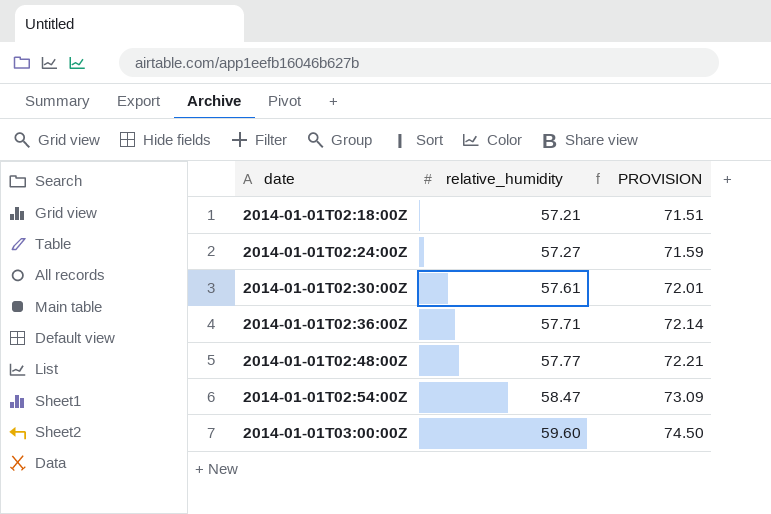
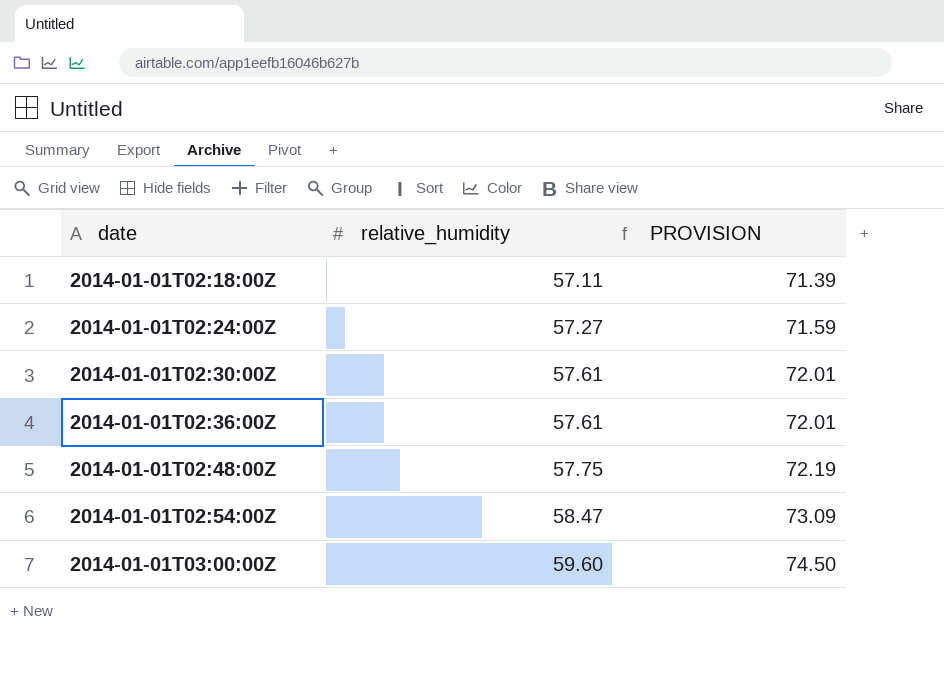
2014-01-01T02:18:00Z | relative_humidity: 57.21 -> 57.11
2014-01-01T02:18:00Z | PROVISION: 71.51 -> 71.39
2014-01-01T02:36:00Z | relative_humidity: 57.71 -> 57.61
2014-01-01T02:36:00Z | PROVISION: 72.14 -> 72.01
2014-01-01T02:48:00Z | relative_humidity: 57.77 -> 57.75
2014-01-01T02:48:00Z | PROVISION: 72.21 -> 72.19

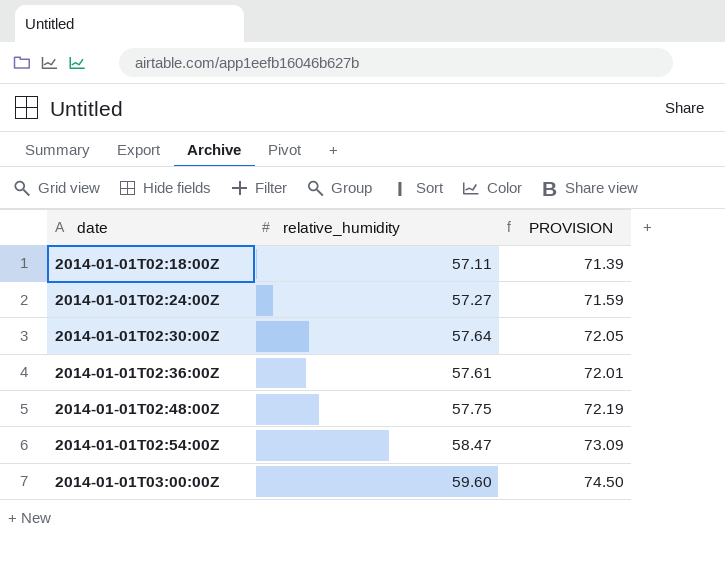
2014-01-01T02:30:00Z | relative_humidity: 57.61 -> 57.64
2014-01-01T02:30:00Z | PROVISION: 72.01 -> 72.05

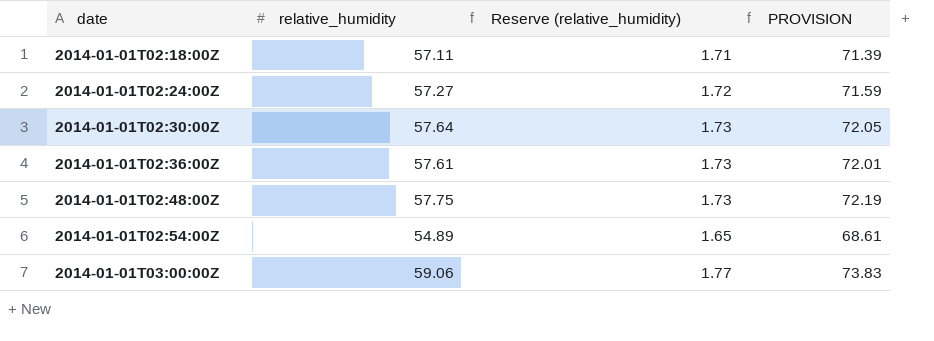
column Reserve (relative_humidity) | formula: none -> [relative_humidity] * 0.03
2014-01-01T02:54:00Z | relative_humidity: 58.47 -> 54.89
2014-01-01T02:54:00Z | PROVISION: 73.09 -> 68.61
2014-01-01T03:00:00Z | relative_humidity: 59.60 -> 59.06
2014-01-01T03:00:00Z | PROVISION: 74.50 -> 73.83

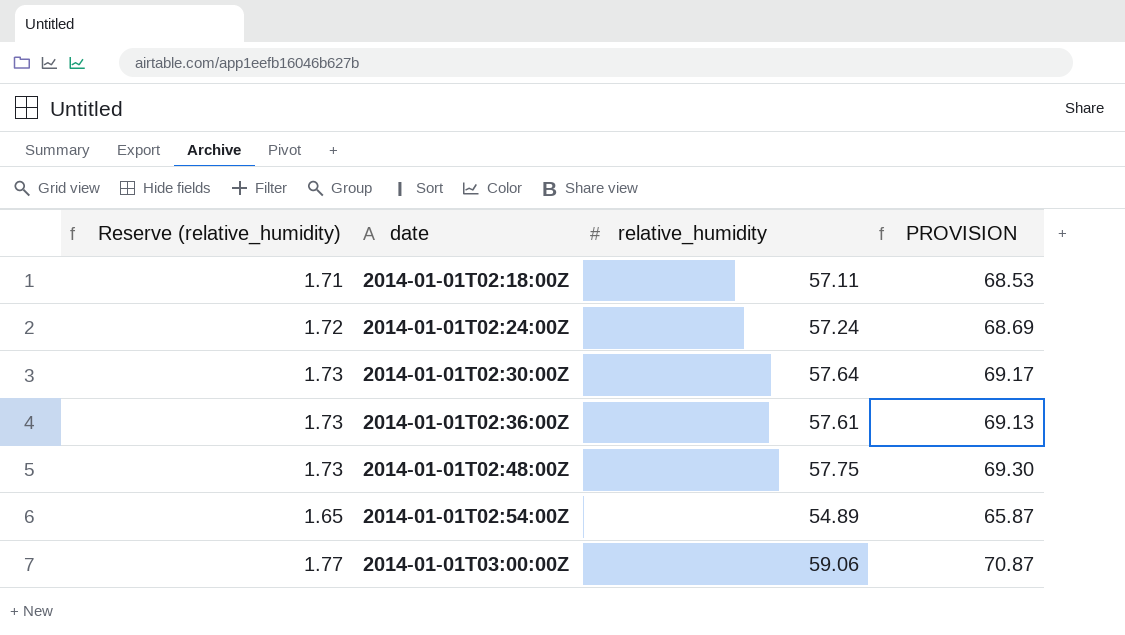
column Reserve (relative_humidity) | position: 3 -> 1
column PROVISION | formula: [relative_humidity] * 1.25 -> [relative_humidity] * 1.2
2014-01-01T02:24:00Z | relative_humidity: 57.27 -> 57.24

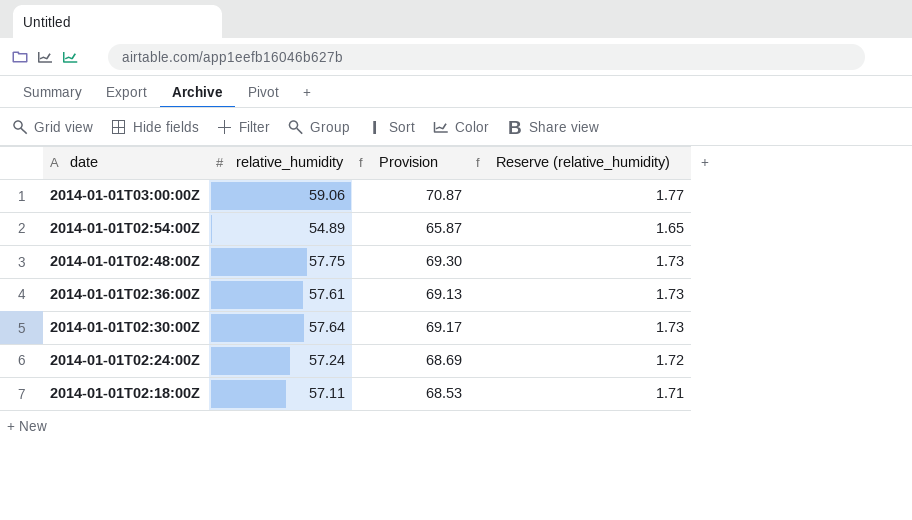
row order: date ascending -> date descending
column name: PROVISION -> Provision
column Reserve (relative_humidity) | position: 1 -> 4

